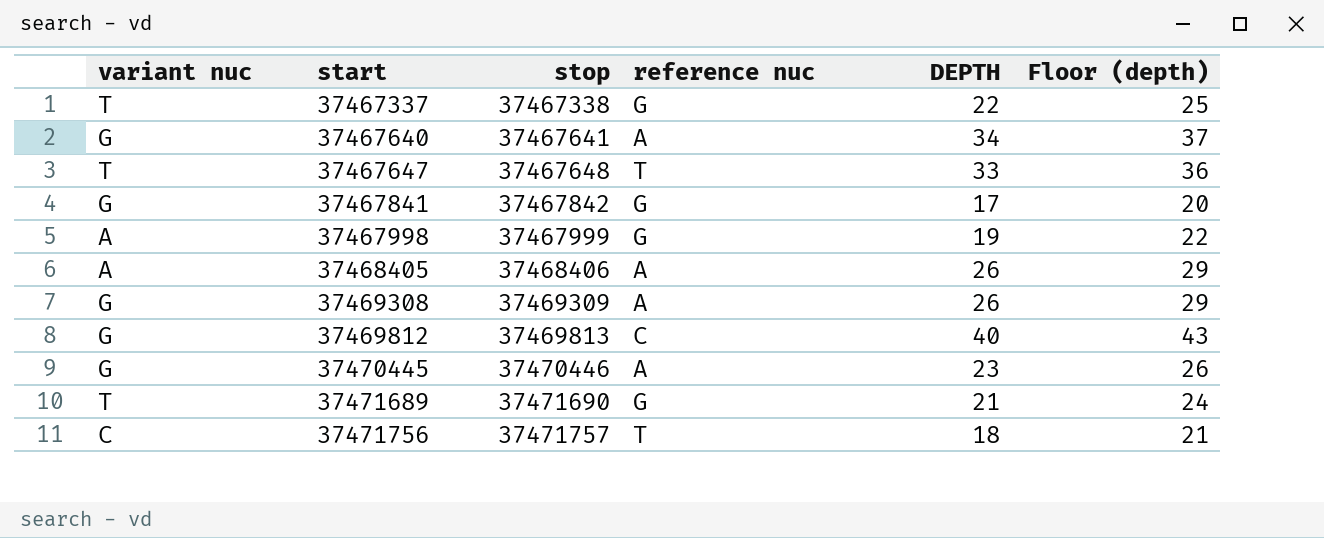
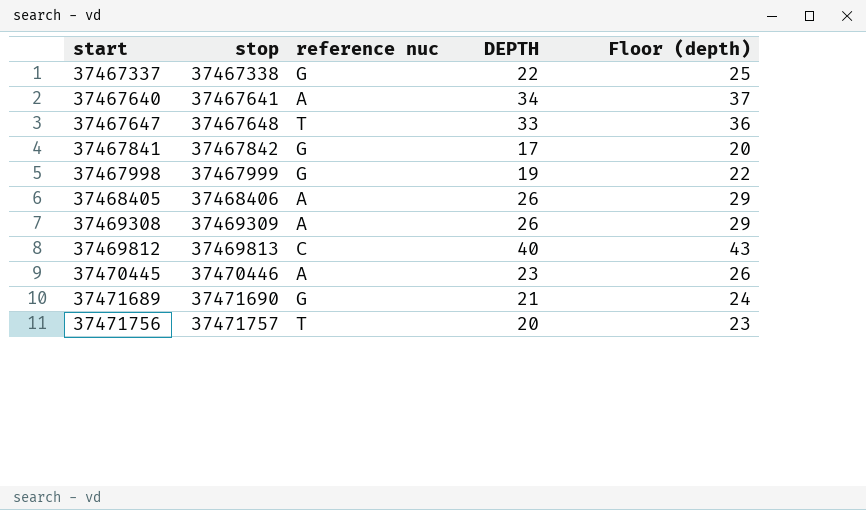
column variant nuc | position: 1 -> none
37471756 | DEPTH: 18 -> 20
37471756 | Floor (depth): 21 -> 23

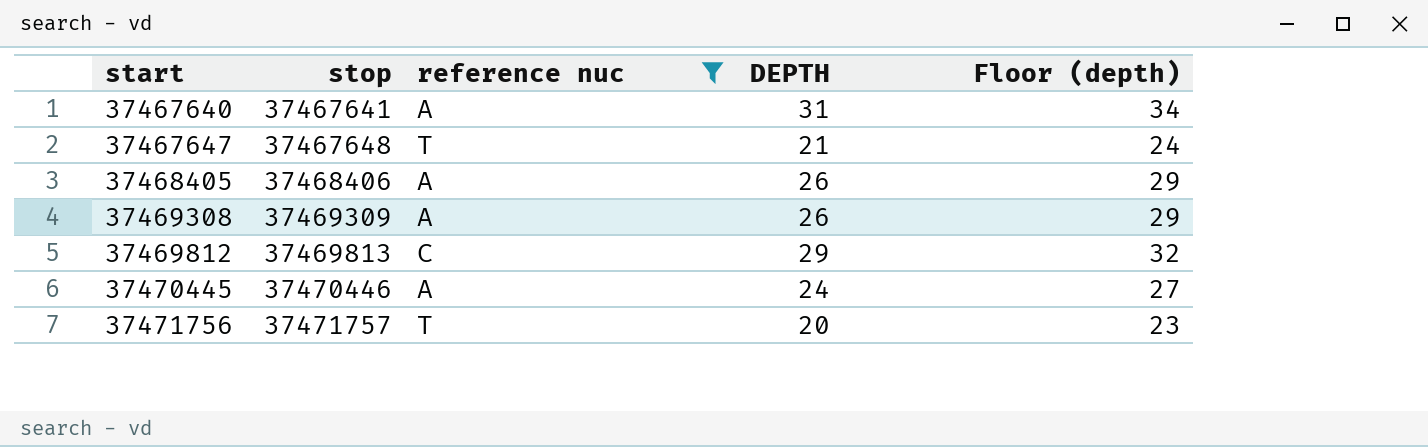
filter: none -> reference nuc != G
37467640 | DEPTH: 34 -> 31
37467640 | Floor (depth): 37 -> 34
37467647 | DEPTH: 33 -> 21
37467647 | Floor (depth): 36 -> 24
37469812 | DEPTH: 40 -> 29
37469812 | Floor (depth): 43 -> 32
37470445 | DEPTH: 23 -> 24
37470445 | Floor (depth): 26 -> 27

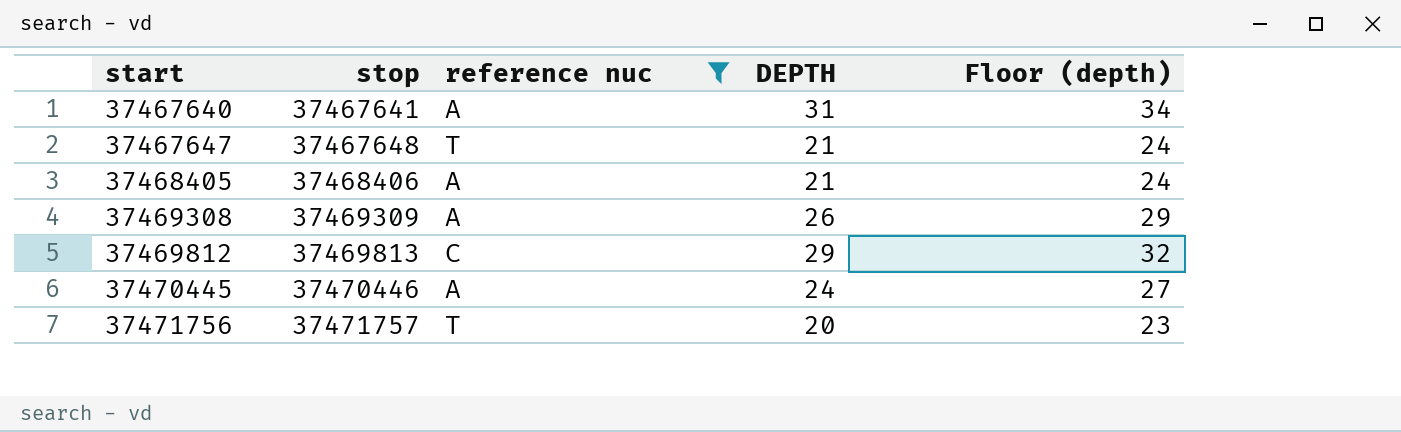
37468405 | DEPTH: 26 -> 21
37468405 | Floor (depth): 29 -> 24

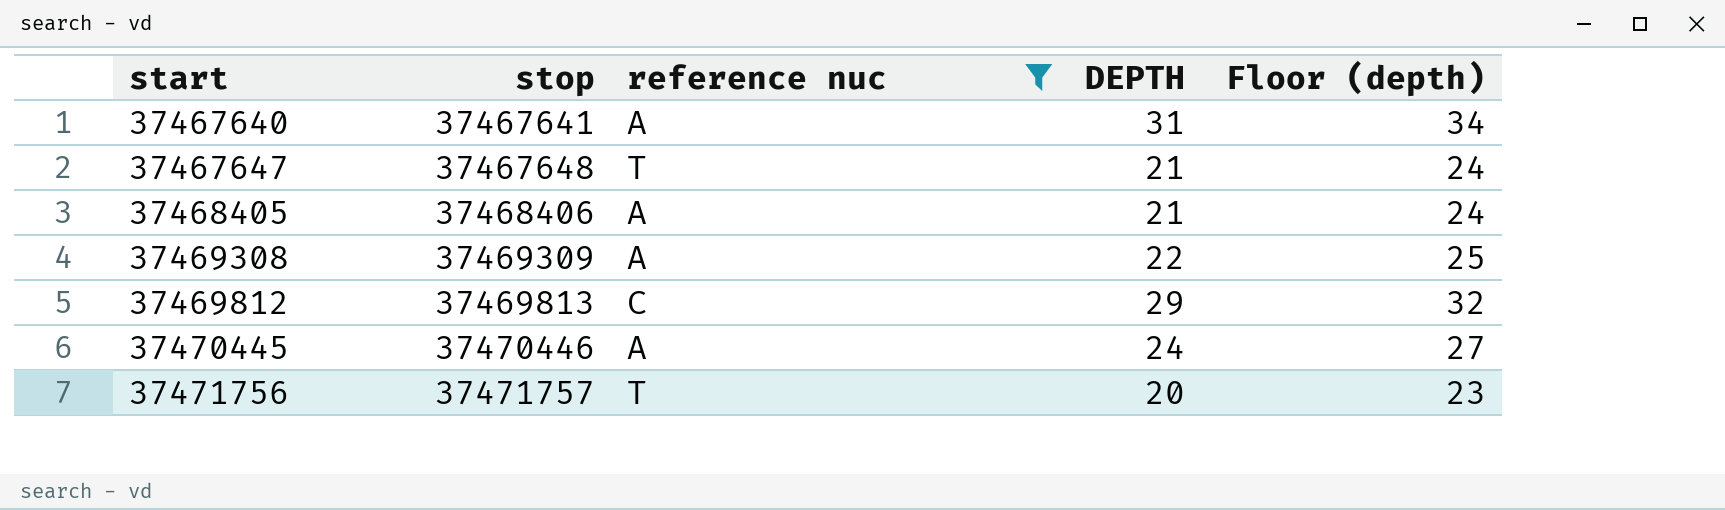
37469308 | DEPTH: 26 -> 22
37469308 | Floor (depth): 29 -> 25

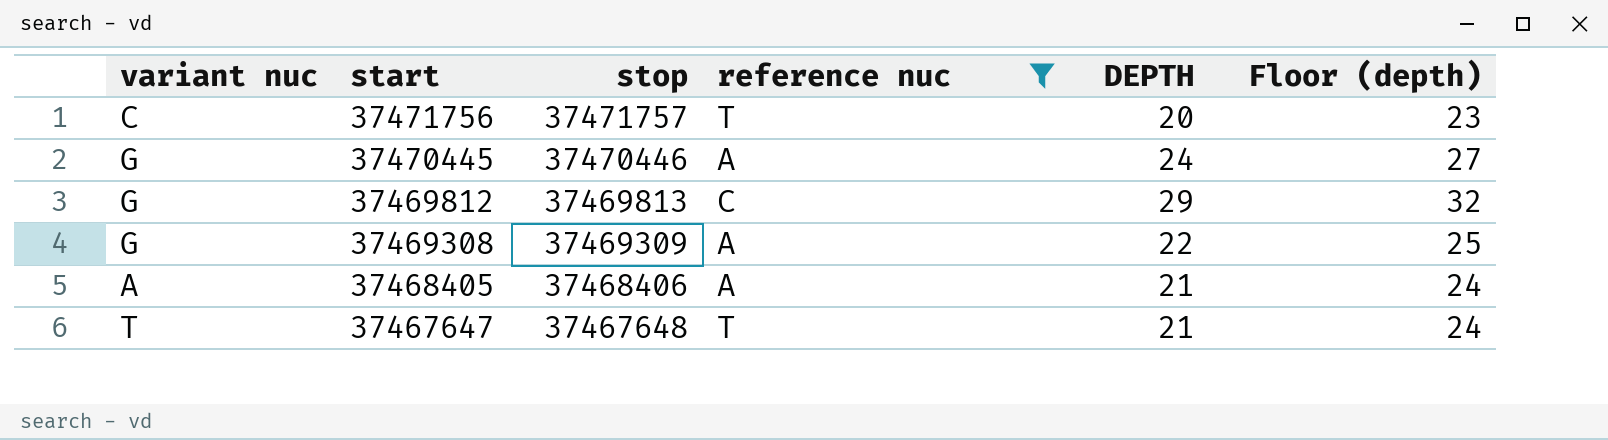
row order: start ascending -> start descending
column variant nuc | position: none -> 1
row 37467640: 37467641 | A | 31 | 34 -> none

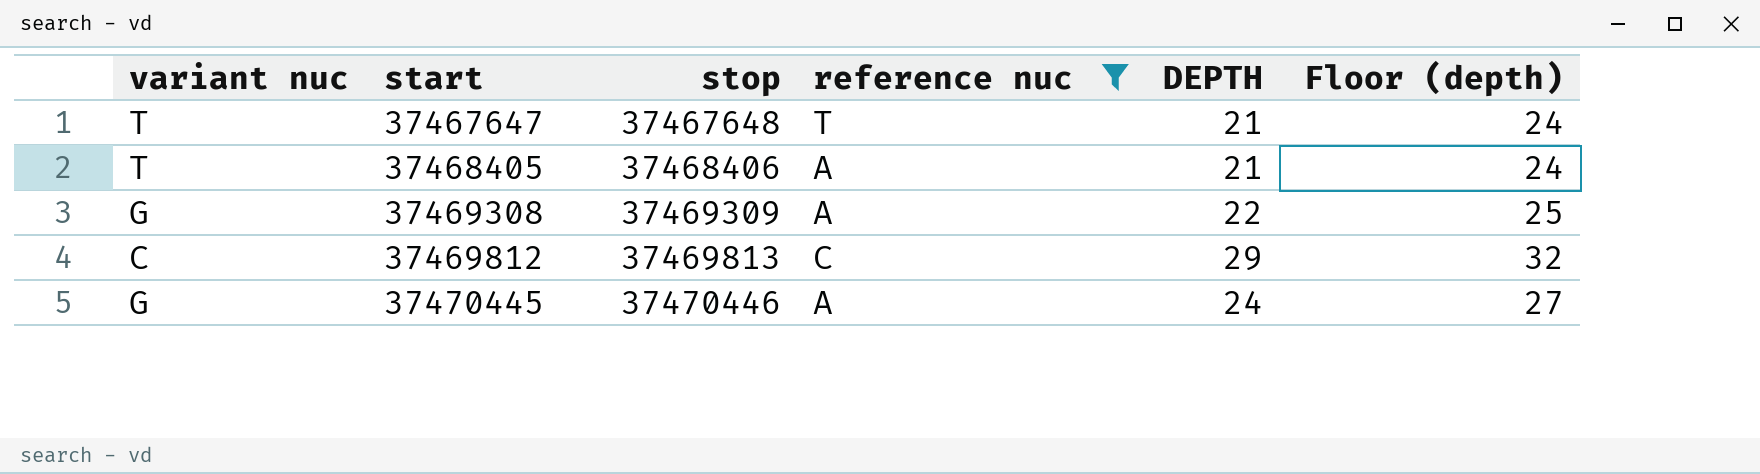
row order: start descending -> start ascending
row 37471756: C | 37471757 | T | 20 | 23 -> none
37468405 | variant nuc: A -> T
37469812 | variant nuc: G -> C

